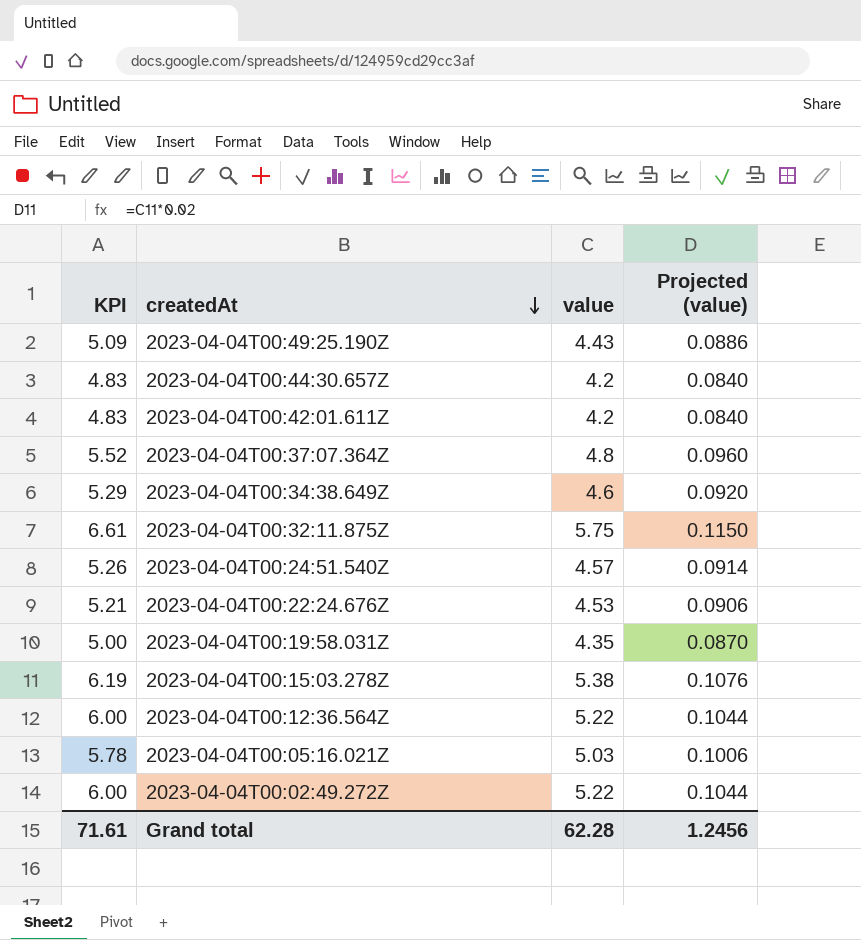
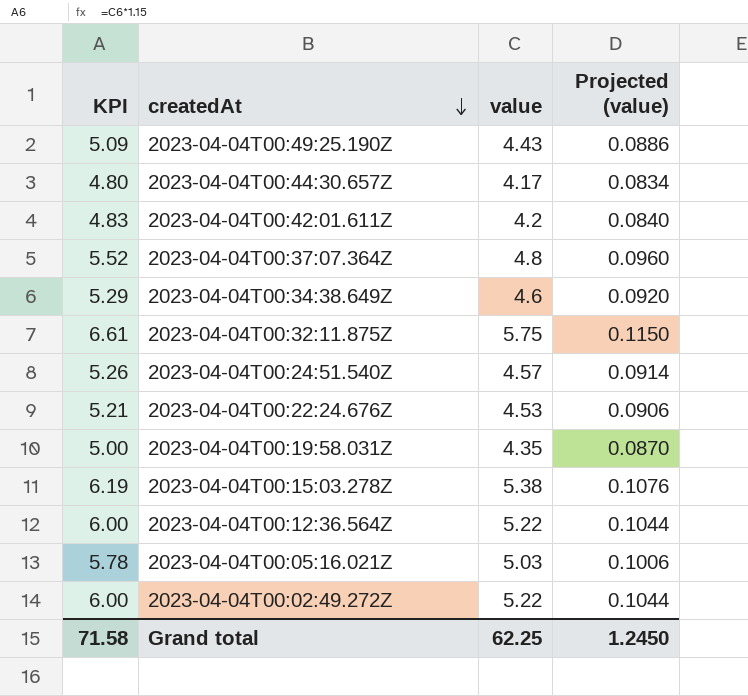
2023-04-04T00:44:30.657Z | KPI: 4.83 -> 4.80
2023-04-04T00:44:30.657Z | value: 4.2 -> 4.17
2023-04-04T00:44:30.657Z | Projected (value): 0.0840 -> 0.0834
Grand total | KPI: 71.61 -> 71.58
Grand total | value: 62.28 -> 62.25
Grand total | Projected (value): 1.2456 -> 1.2450

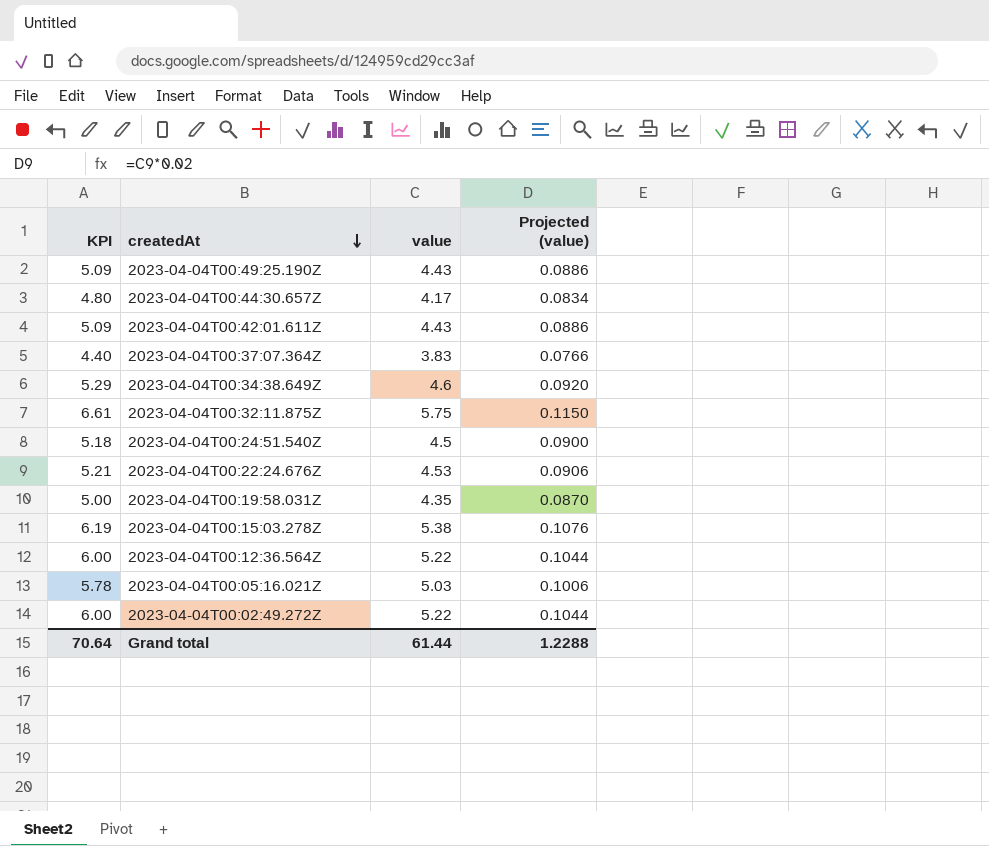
2023-04-04T00:42:01.611Z | KPI: 4.83 -> 5.09
2023-04-04T00:42:01.611Z | value: 4.2 -> 4.43
2023-04-04T00:42:01.611Z | Projected (value): 0.0840 -> 0.0886
2023-04-04T00:37:07.364Z | KPI: 5.52 -> 4.40
2023-04-04T00:37:07.364Z | value: 4.8 -> 3.83
2023-04-04T00:37:07.364Z | Projected (value): 0.0960 -> 0.0766
2023-04-04T00:24:51.540Z | KPI: 5.26 -> 5.18
2023-04-04T00:24:51.540Z | value: 4.57 -> 4.5
2023-04-04T00:24:51.540Z | Projected (value): 0.0914 -> 0.0900
Grand total | KPI: 71.58 -> 70.64
Grand total | value: 62.25 -> 61.44
Grand total | Projected (value): 1.2450 -> 1.2288

